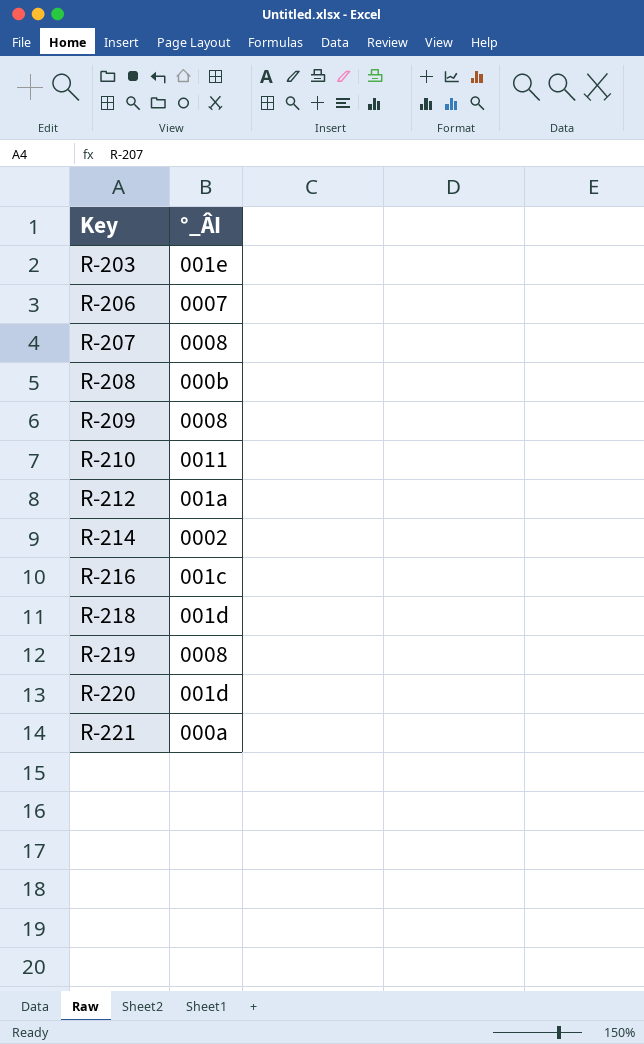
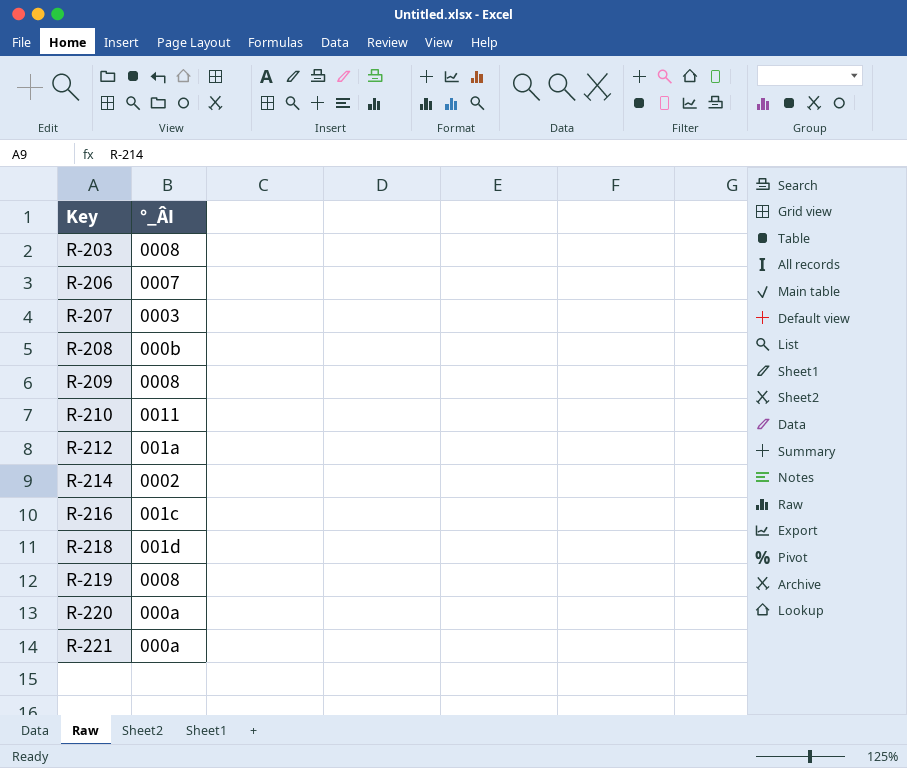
R-203 | °_ÂI: 001e -> 0008
R-207 | °_ÂI: 0008 -> 0003
R-220 | °_ÂI: 001d -> 000a

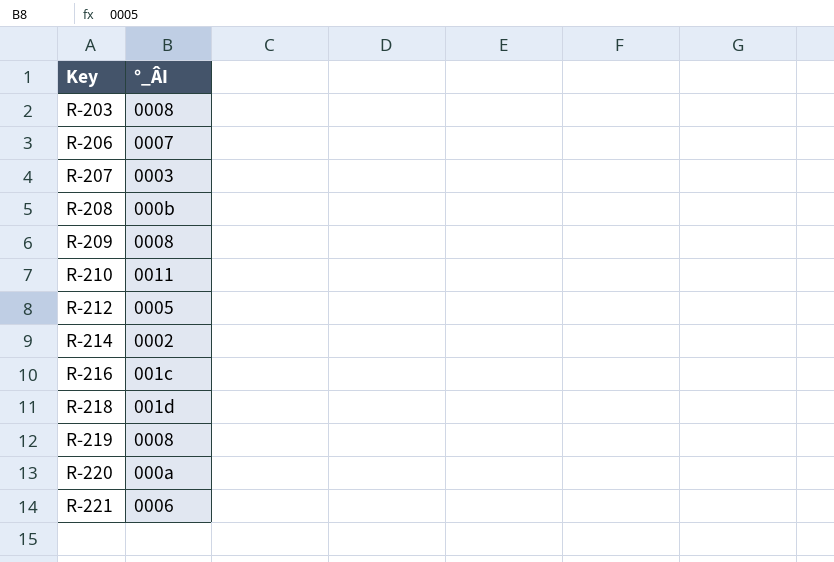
R-212 | °_ÂI: 001a -> 0005
R-221 | °_ÂI: 000a -> 0006

